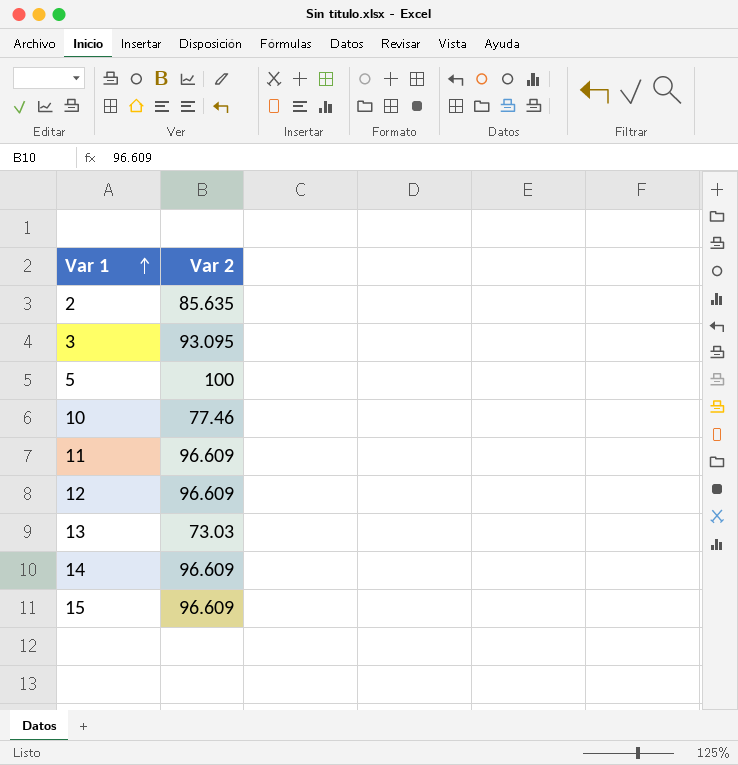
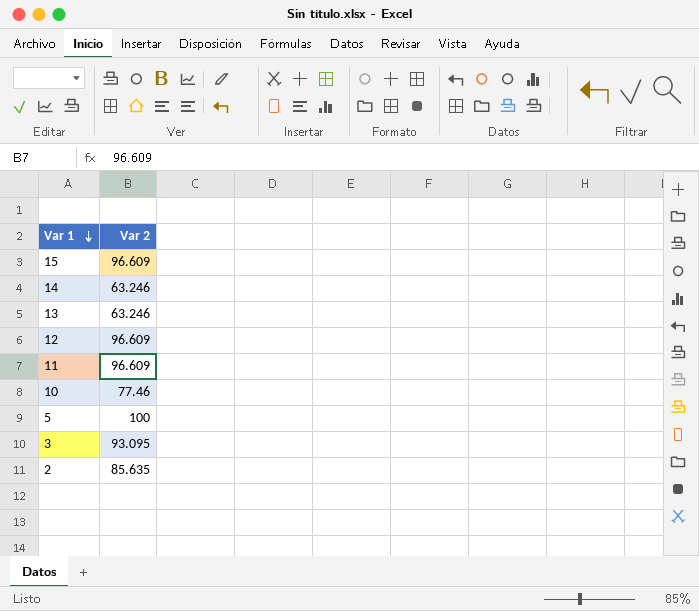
row order: Var 1 ascending -> Var 1 descending
14 | Var 2: 96.609 -> 63.246
13 | Var 2: 73.03 -> 63.246

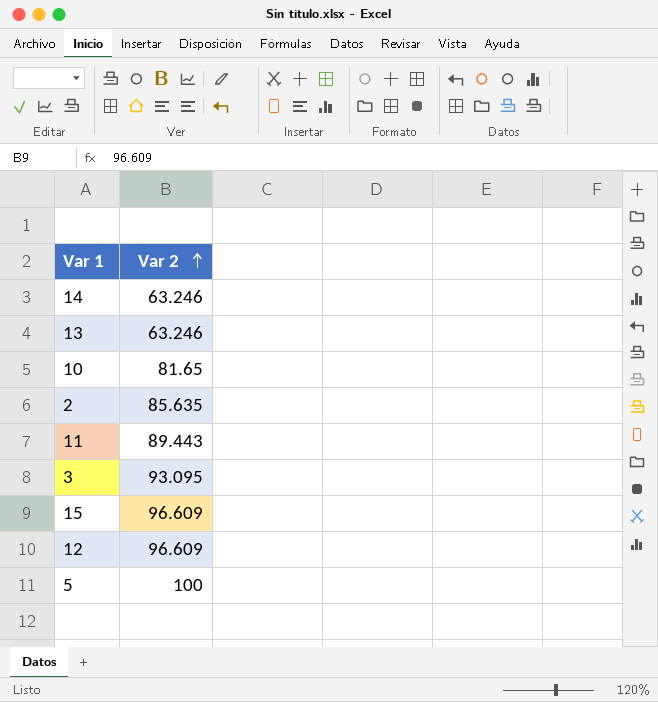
row order: Var 1 descending -> Var 2 ascending
10 | Var 2: 77.46 -> 81.65
11 | Var 2: 96.609 -> 89.443

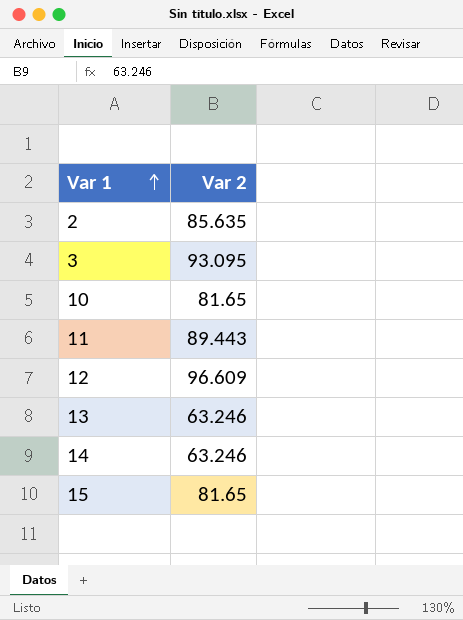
row order: Var 2 ascending -> Var 1 ascending
row 5: 100 -> none
15 | Var 2: 96.609 -> 81.65

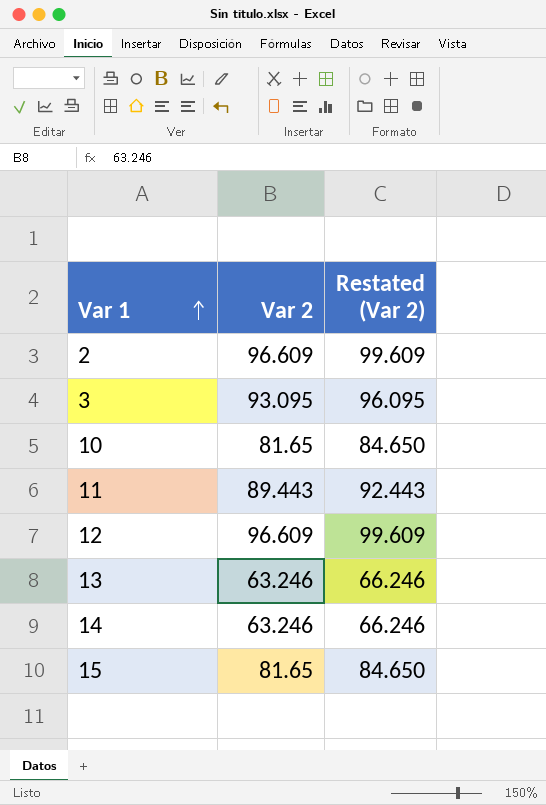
column Restated (Var 2) | formula: none -> [Var 2] + 3
2 | Var 2: 85.635 -> 96.609

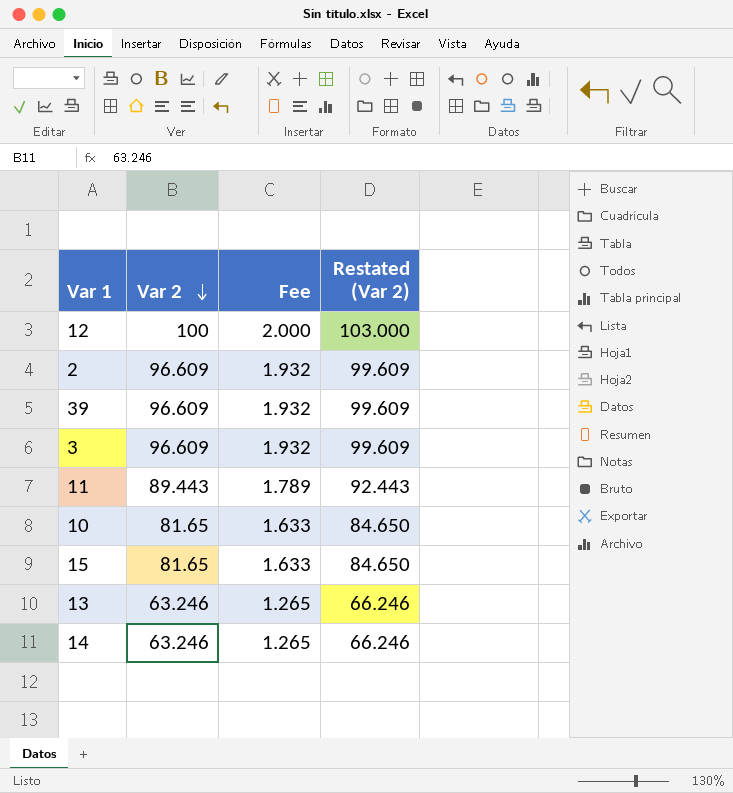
row order: Var 1 ascending -> Var 2 descending
column Fee | formula: none -> [Var 2] * 0.02
12 | Var 2: 96.609 -> 100
12 | Restated (Var 2): 99.609 -> 103.000
row 39: none -> 96.609 | 1.932 | 99.609
3 | Var 2: 93.095 -> 96.609
3 | Restated (Var 2): 96.095 -> 99.609

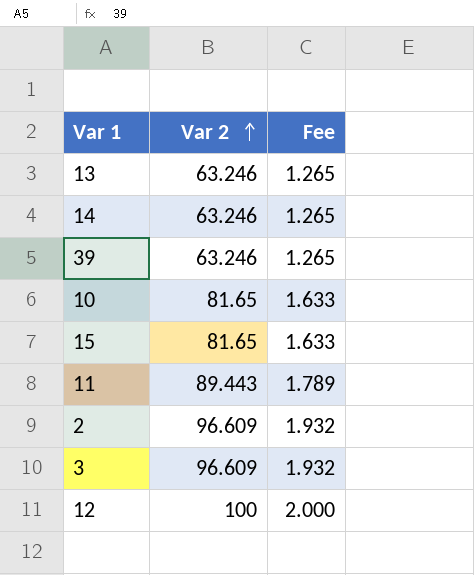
row order: Var 2 descending -> Var 2 ascending
column Restated (Var 2) | formula: [Var 2] + 3 -> none
39 | Var 2: 96.609 -> 63.246
39 | Fee: 1.932 -> 1.265

